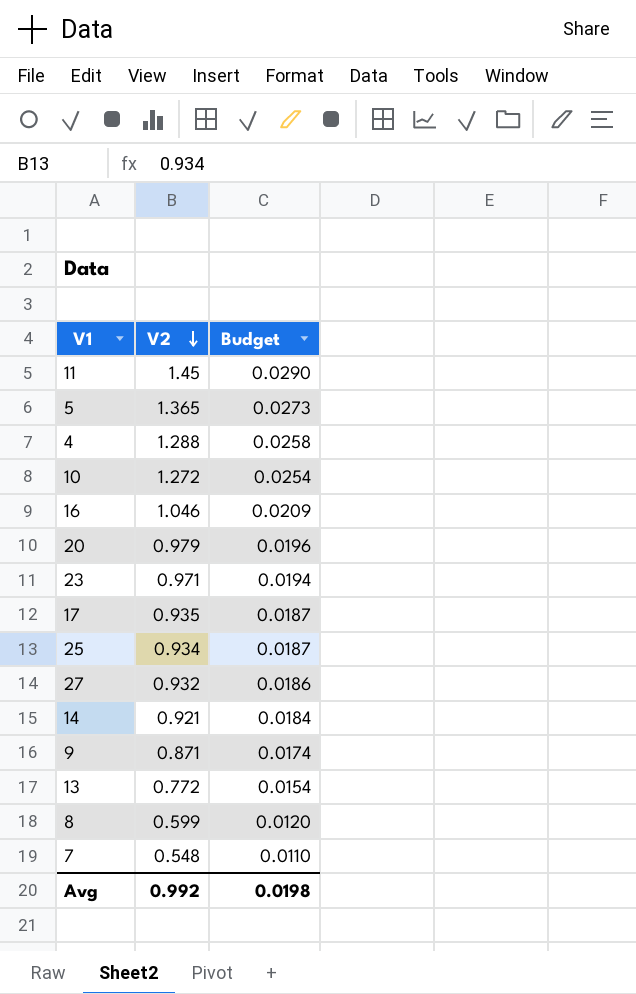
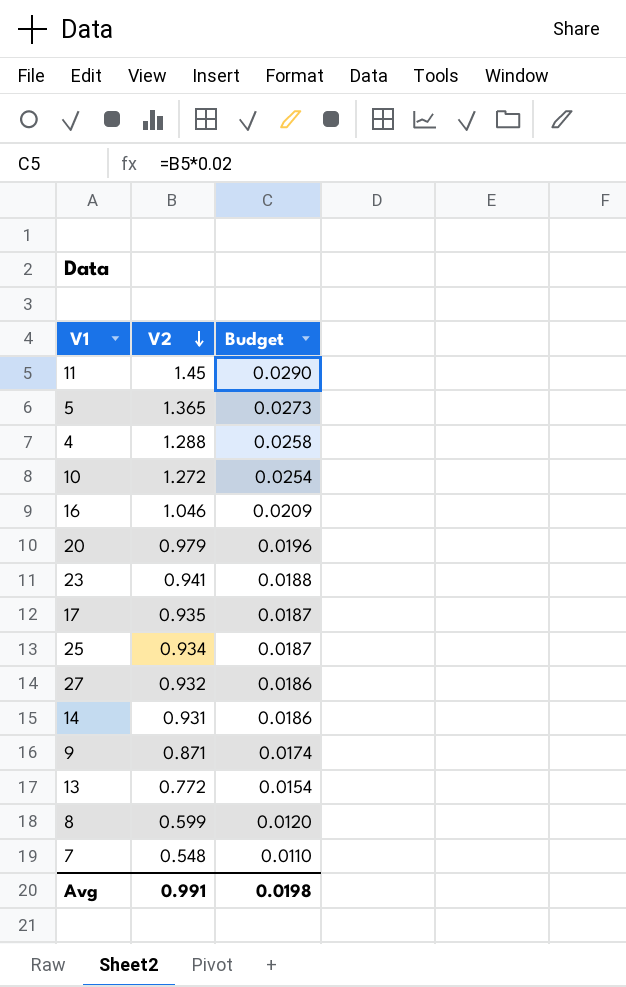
23 | V2: 0.971 -> 0.941
23 | Budget: 0.0194 -> 0.0188
14 | V2: 0.921 -> 0.931
14 | Budget: 0.0184 -> 0.0186
Avg | V2: 0.992 -> 0.991

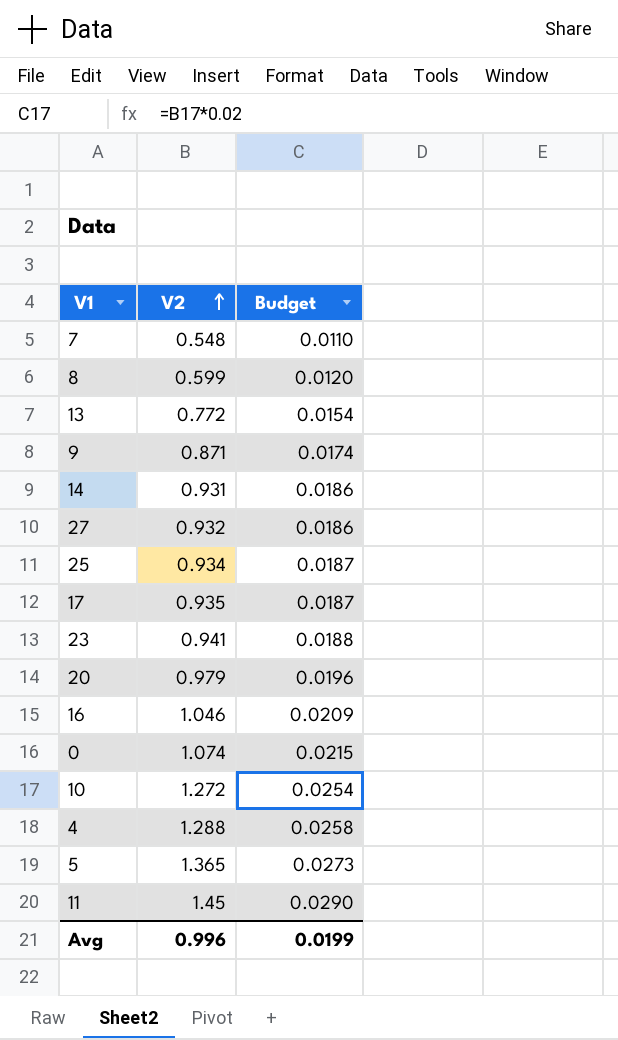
row order: V2 descending -> V2 ascending
row 0: none -> 1.074 | 0.0215
Avg | V2: 0.991 -> 0.996
Avg | Budget: 0.0198 -> 0.0199

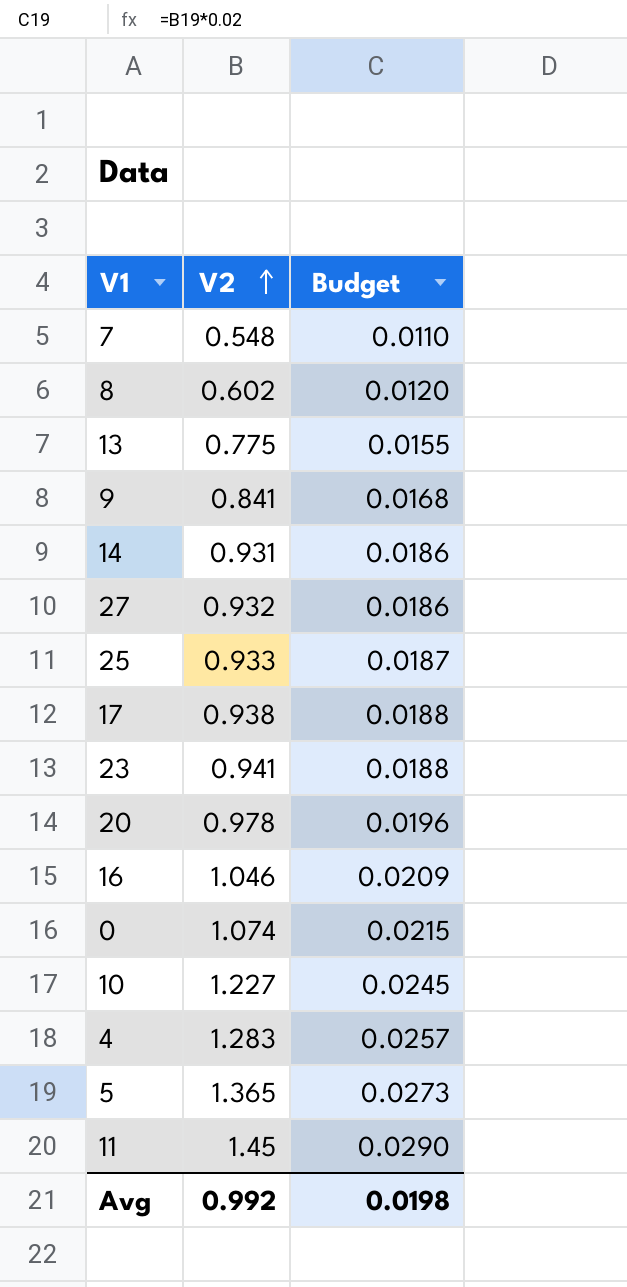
8 | V2: 0.599 -> 0.602
13 | V2: 0.772 -> 0.775
13 | Budget: 0.0154 -> 0.0155
9 | V2: 0.871 -> 0.841
9 | Budget: 0.0174 -> 0.0168
25 | V2: 0.934 -> 0.933
17 | V2: 0.935 -> 0.938
17 | Budget: 0.0187 -> 0.0188
20 | V2: 0.979 -> 0.978
10 | V2: 1.272 -> 1.227
10 | Budget: 0.0254 -> 0.0245
4 | V2: 1.288 -> 1.283
4 | Budget: 0.0258 -> 0.0257
Avg | V2: 0.996 -> 0.992
Avg | Budget: 0.0199 -> 0.0198

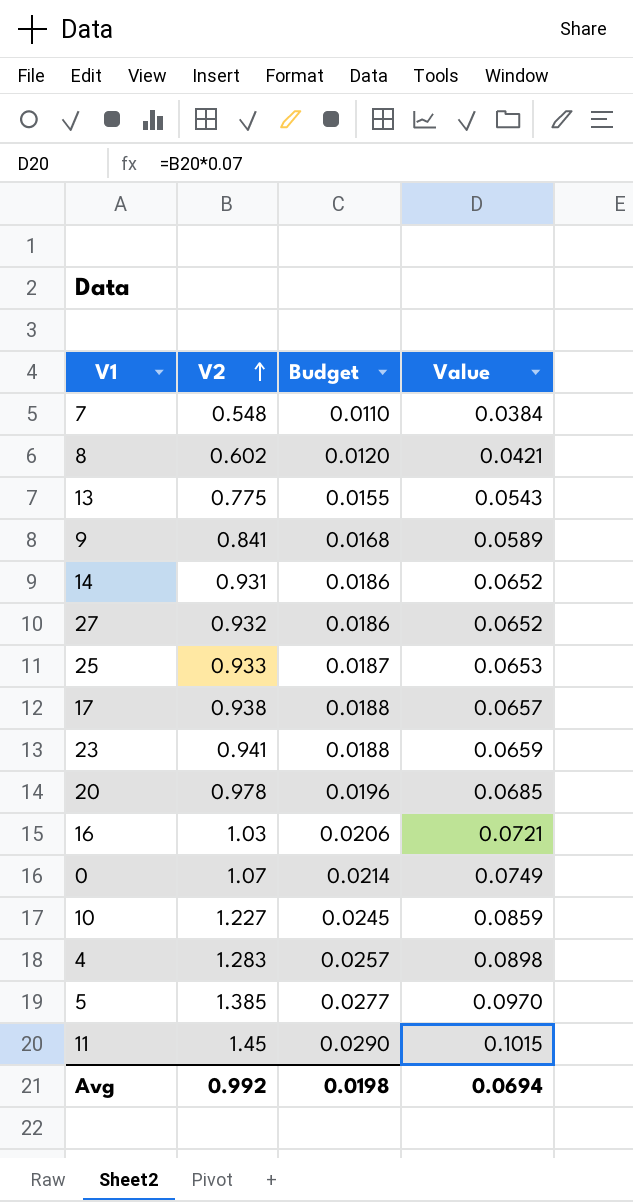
column Value | formula: none -> [V2] * 0.07
16 | V2: 1.046 -> 1.03
16 | Budget: 0.0209 -> 0.0206
0 | V2: 1.074 -> 1.07
0 | Budget: 0.0215 -> 0.0214
5 | V2: 1.365 -> 1.385
5 | Budget: 0.0273 -> 0.0277

